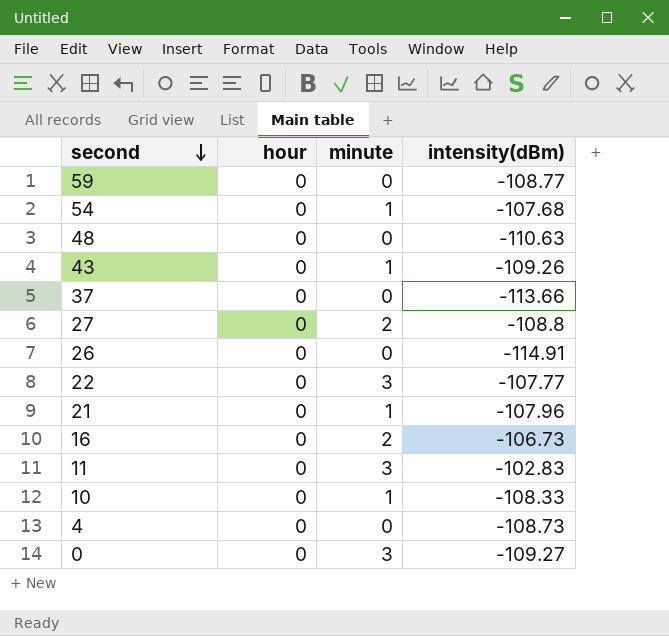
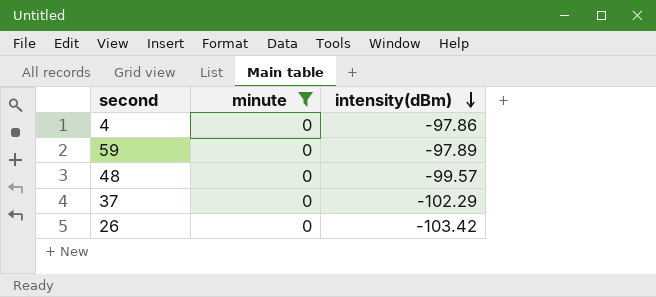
filter: none -> minute = 0
row order: second descending -> intensity(dBm) descending
column hour | position: 2 -> none
4 | intensity(dBm): -108.73 -> -97.86
59 | intensity(dBm): -108.77 -> -97.89
48 | intensity(dBm): -110.63 -> -99.57
37 | intensity(dBm): -113.66 -> -102.29
26 | intensity(dBm): -114.91 -> -103.42

